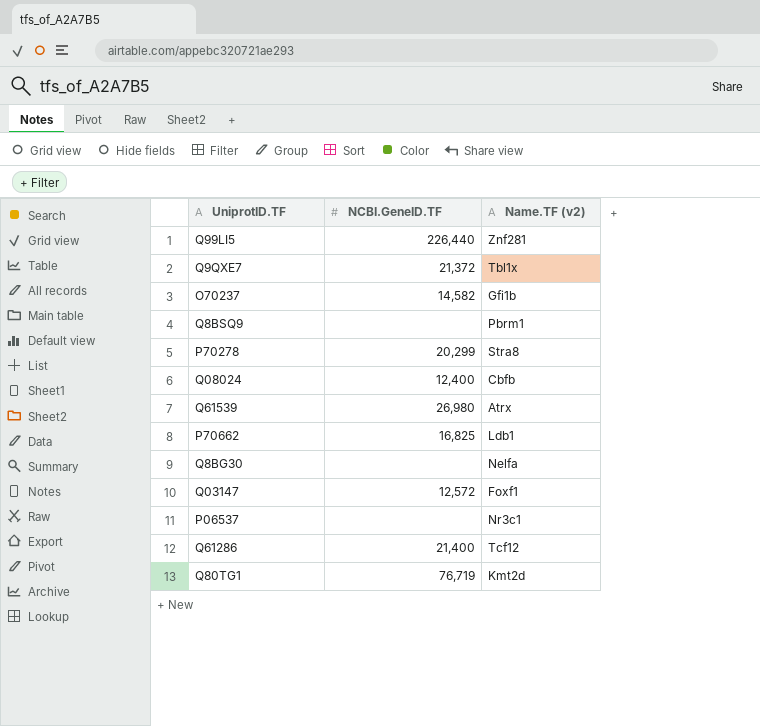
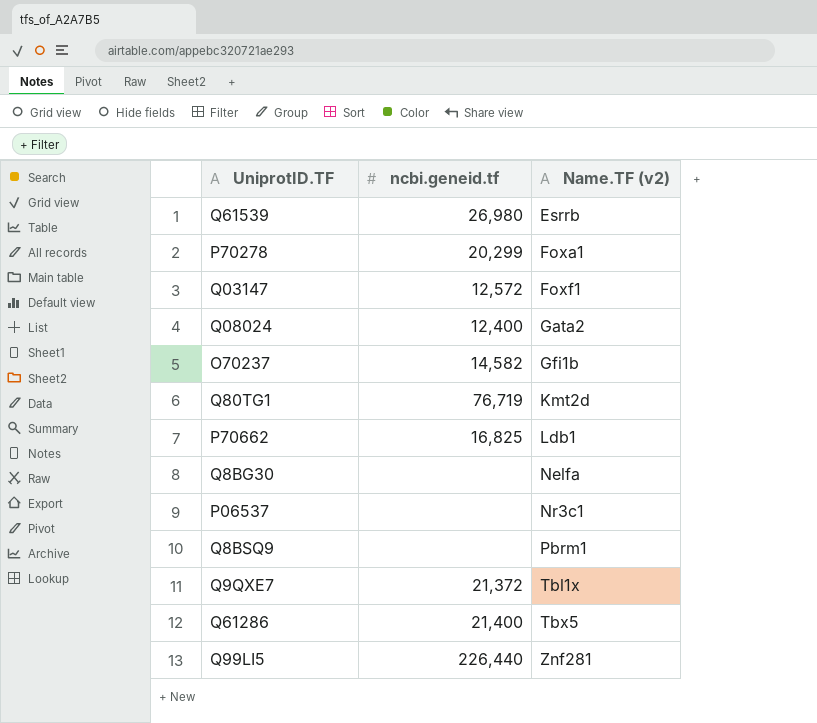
row order: none -> Name.TF (v2) ascending
column name: NCBI.GeneID.TF -> ncbi.geneid.tf
Q61539 | Name.TF (v2): Atrx -> Esrrb
P70278 | Name.TF (v2): Stra8 -> Foxa1
Q08024 | Name.TF (v2): Cbfb -> Gata2
Q61286 | Name.TF (v2): Tcf12 -> Tbx5

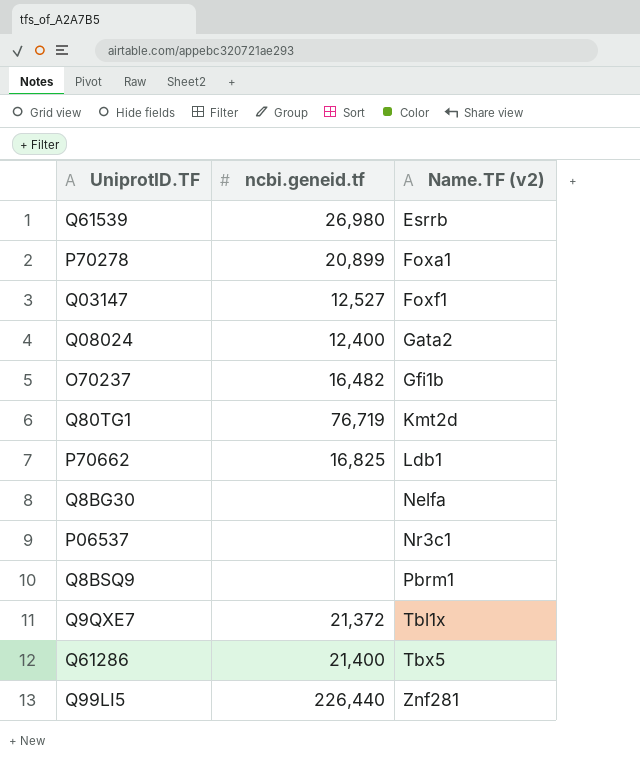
P70278 | ncbi.geneid.tf: 20,299 -> 20,899
Q03147 | ncbi.geneid.tf: 12,572 -> 12,527
O70237 | ncbi.geneid.tf: 14,582 -> 16,482

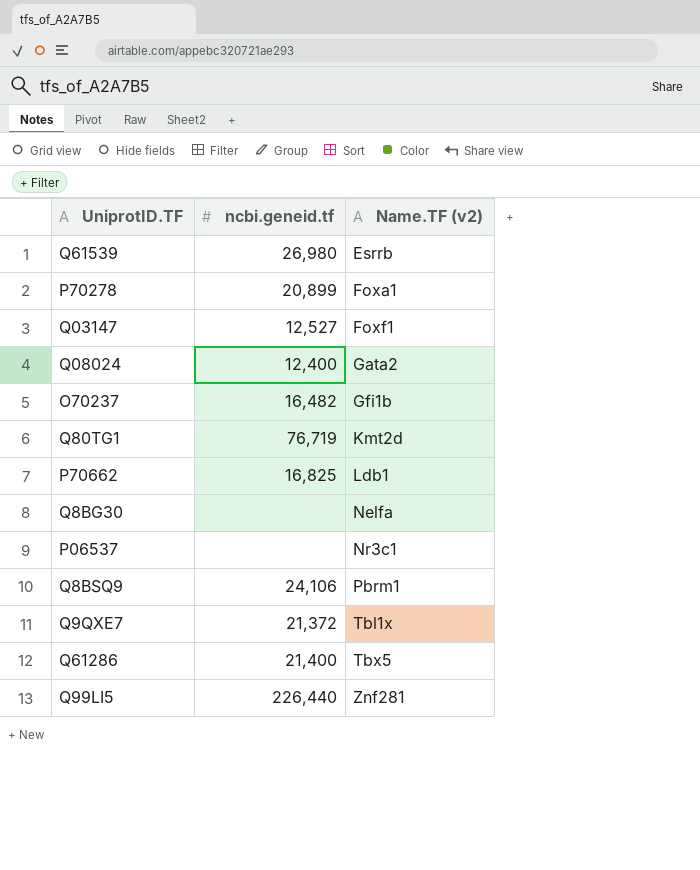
Q8BSQ9 | ncbi.geneid.tf: none -> 24,106

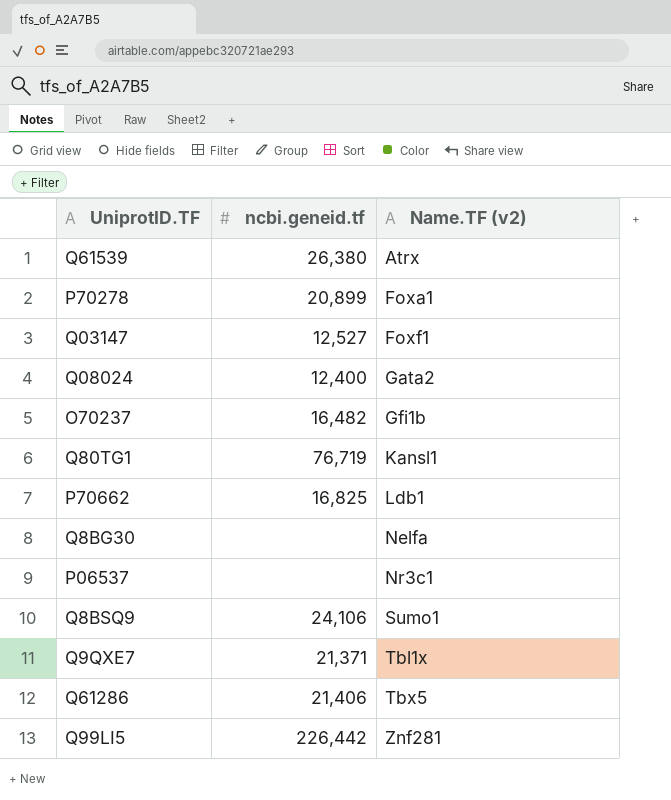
Q61539 | ncbi.geneid.tf: 26,980 -> 26,380
Q61539 | Name.TF (v2): Esrrb -> Atrx
Q80TG1 | Name.TF (v2): Kmt2d -> Kansl1
Q8BSQ9 | Name.TF (v2): Pbrm1 -> Sumo1
Q9QXE7 | ncbi.geneid.tf: 21,372 -> 21,371
Q61286 | ncbi.geneid.tf: 21,400 -> 21,406
Q99LI5 | ncbi.geneid.tf: 226,440 -> 226,442

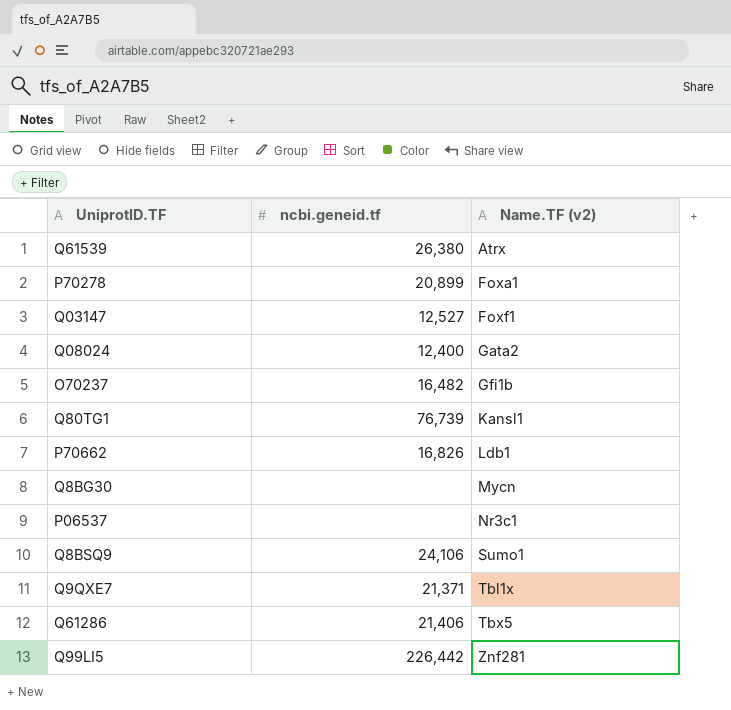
Q80TG1 | ncbi.geneid.tf: 76,719 -> 76,739
P70662 | ncbi.geneid.tf: 16,825 -> 16,826
Q8BG30 | Name.TF (v2): Nelfa -> Mycn

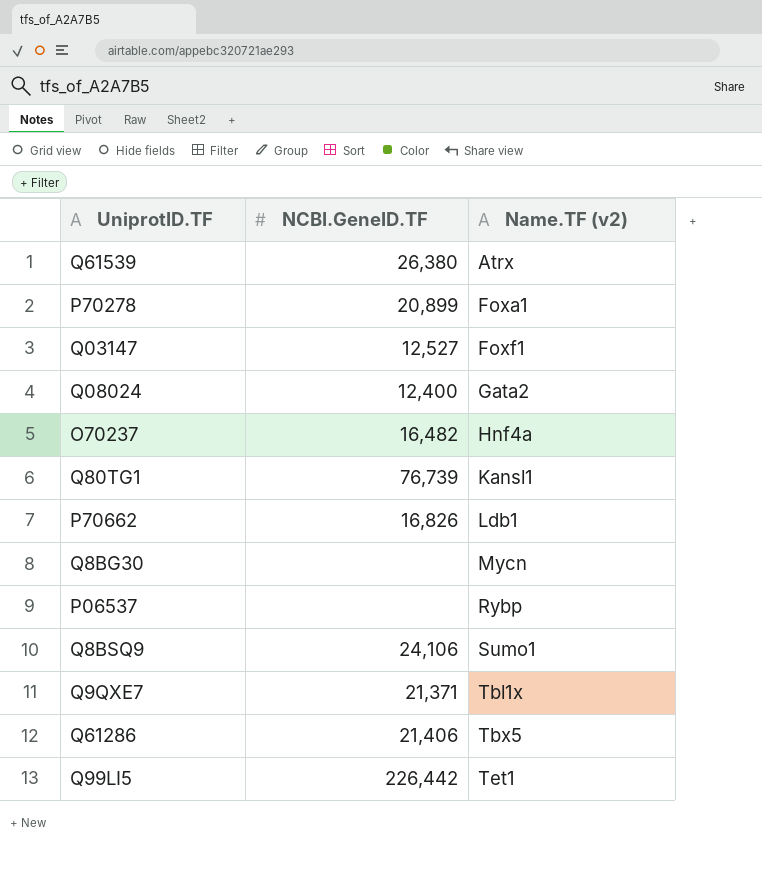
column name: ncbi.geneid.tf -> NCBI.GeneID.TF
O70237 | Name.TF (v2): Gfi1b -> Hnf4a
P06537 | Name.TF (v2): Nr3c1 -> Rybp
Q99LI5 | Name.TF (v2): Znf281 -> Tet1

